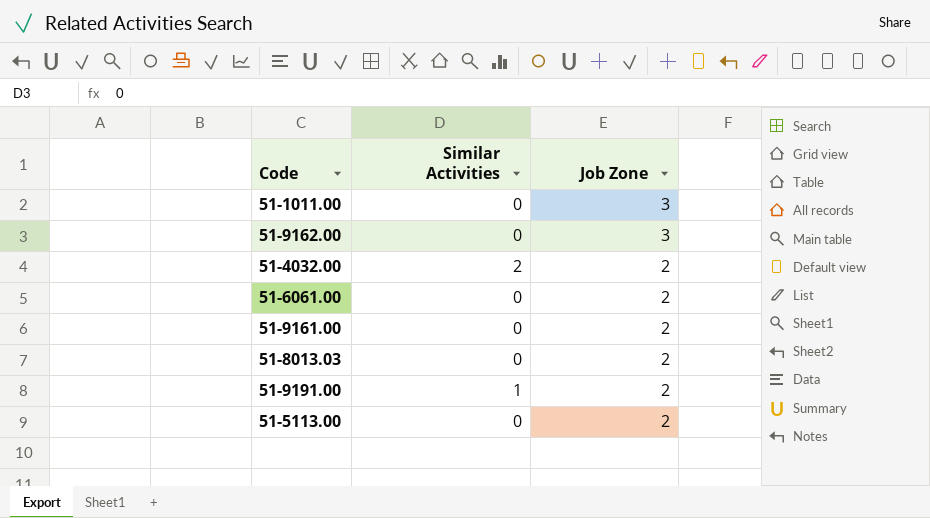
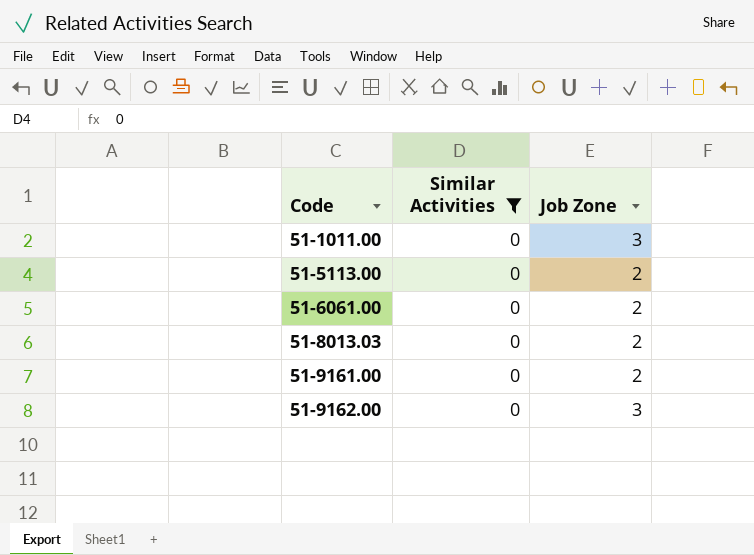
filter: none -> Similar Activities = 0
row order: Job Zone descending -> Code ascending

